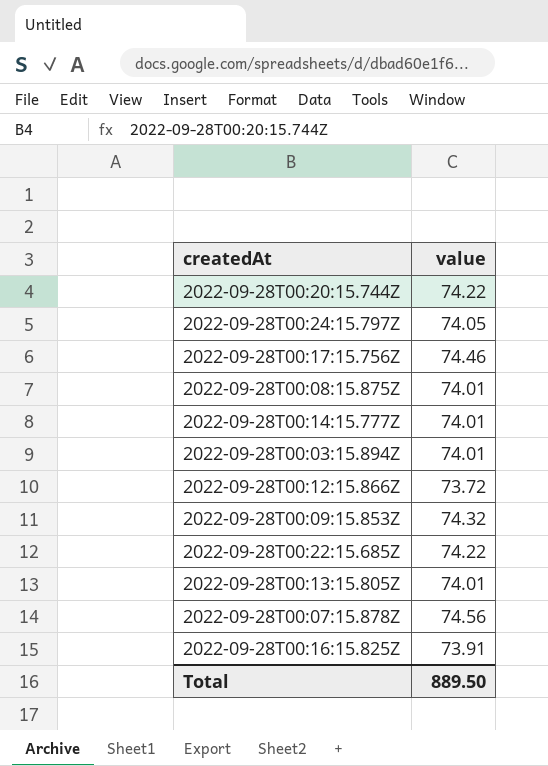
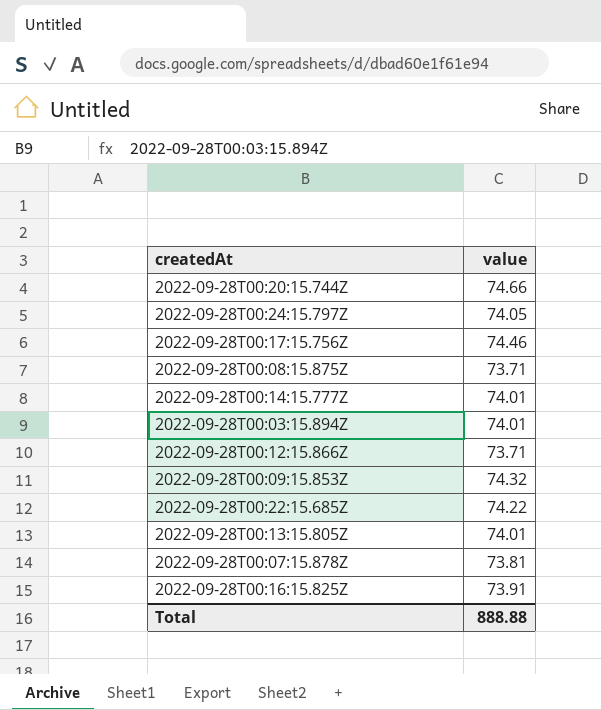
2022-09-28T00:20:15.744Z | value: 74.22 -> 74.66
2022-09-28T00:08:15.875Z | value: 74.01 -> 73.71
2022-09-28T00:12:15.866Z | value: 73.72 -> 73.71
2022-09-28T00:07:15.878Z | value: 74.56 -> 73.81
Total | value: 889.50 -> 888.88

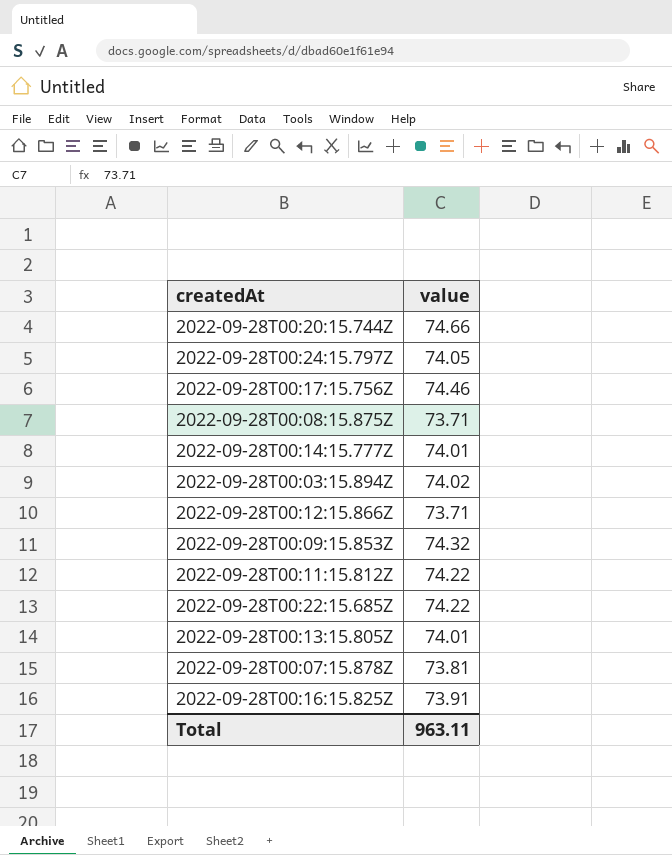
2022-09-28T00:03:15.894Z | value: 74.01 -> 74.02
row 2022-09-28T00:11:15.812Z: none -> 74.22
Total | value: 888.88 -> 963.11

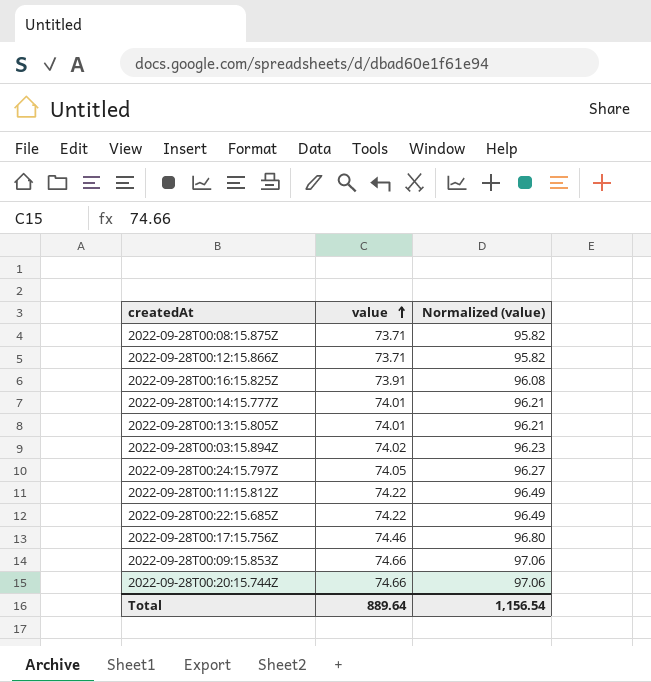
row order: none -> value ascending
column Normalized (value) | formula: none -> [value] * 1.3
row 2022-09-28T00:07:15.878Z: 73.81 -> none
2022-09-28T00:09:15.853Z | value: 74.32 -> 74.66
Total | value: 963.11 -> 889.64

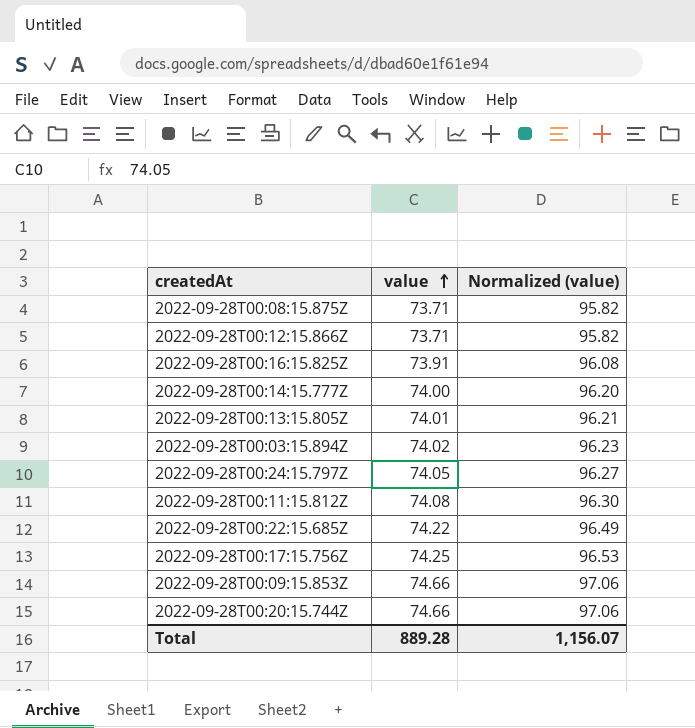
2022-09-28T00:14:15.777Z | value: 74.01 -> 74.00
2022-09-28T00:14:15.777Z | Normalized (value): 96.21 -> 96.20
2022-09-28T00:11:15.812Z | value: 74.22 -> 74.08
2022-09-28T00:11:15.812Z | Normalized (value): 96.49 -> 96.30
2022-09-28T00:17:15.756Z | value: 74.46 -> 74.25
2022-09-28T00:17:15.756Z | Normalized (value): 96.80 -> 96.53
Total | value: 889.64 -> 889.28
Total | Normalized (value): 1,156.54 -> 1,156.07

